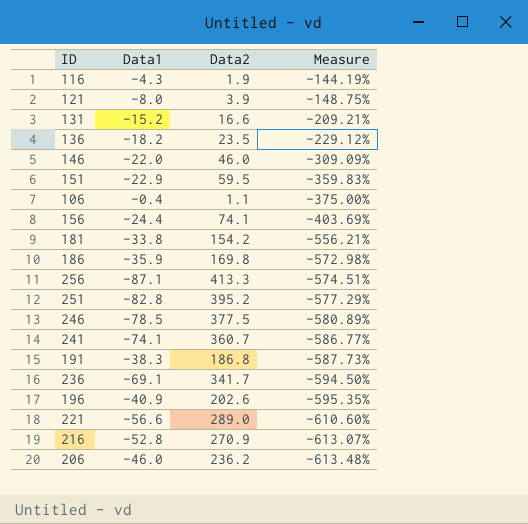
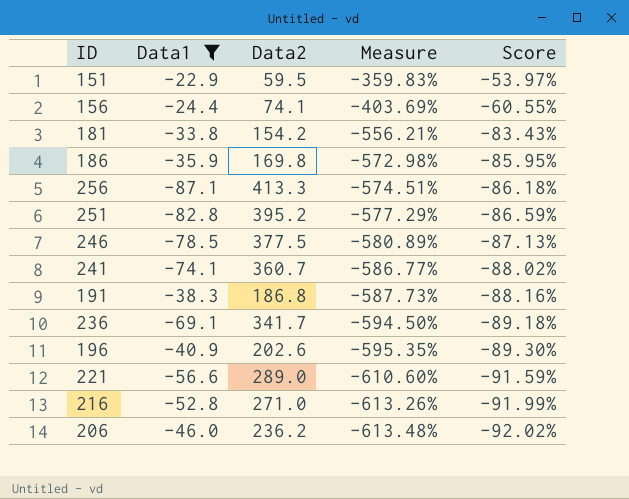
filter: none -> Data1 <= -22.9
column Score | formula: none -> [Measure] * 0.15
216 | Data2: 270.9 -> 271.0
216 | Measure: -613.07% -> -613.26%

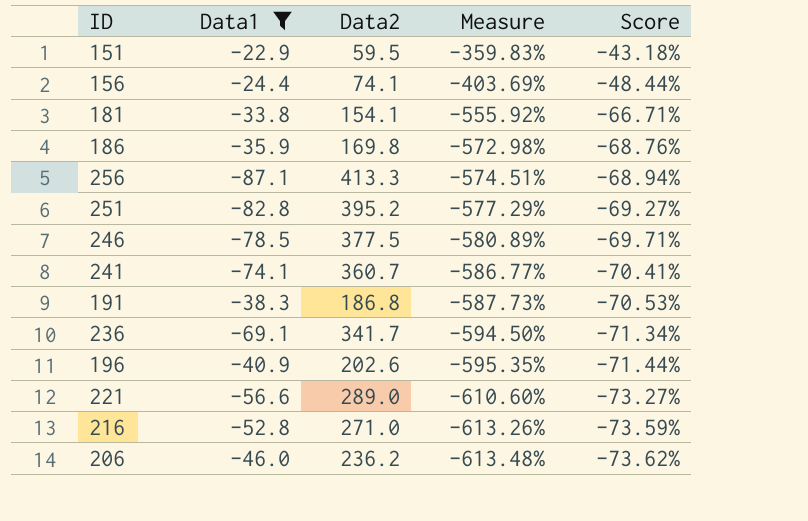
column Score | formula: [Measure] * 0.15 -> [Measure] * 0.12
181 | Data2: 154.2 -> 154.1
181 | Measure: -556.21% -> -555.92%

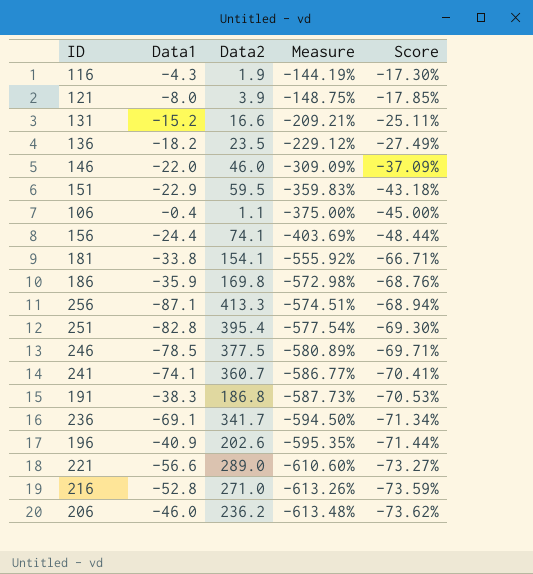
filter: Data1 <= -22.9 -> none
251 | Data2: 395.2 -> 395.4
251 | Measure: -577.29% -> -577.54%
251 | Score: -69.27% -> -69.30%

